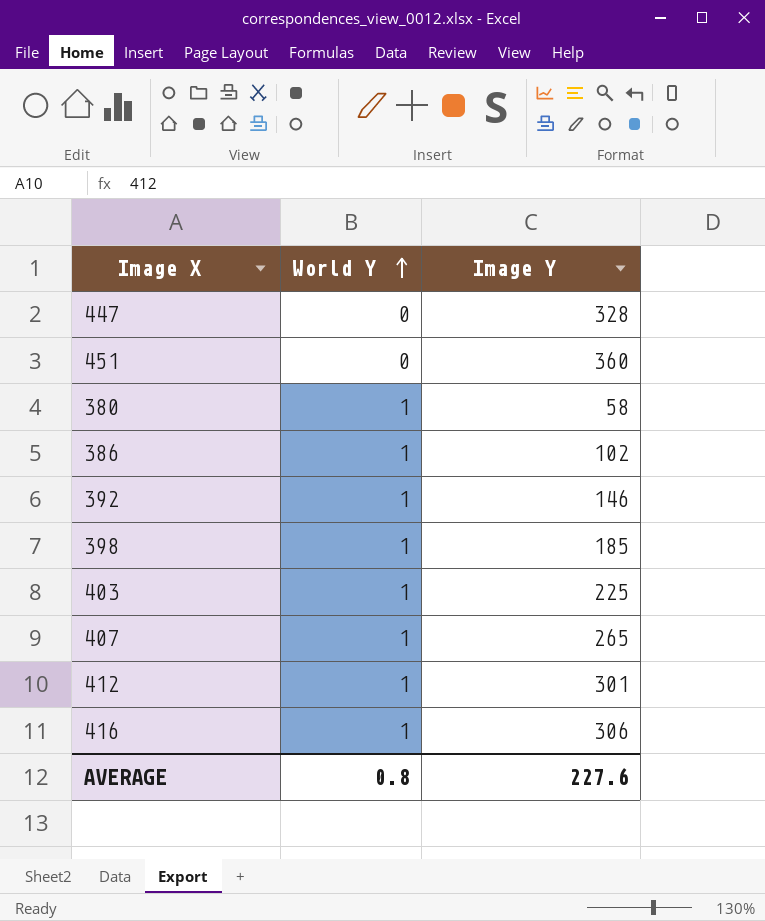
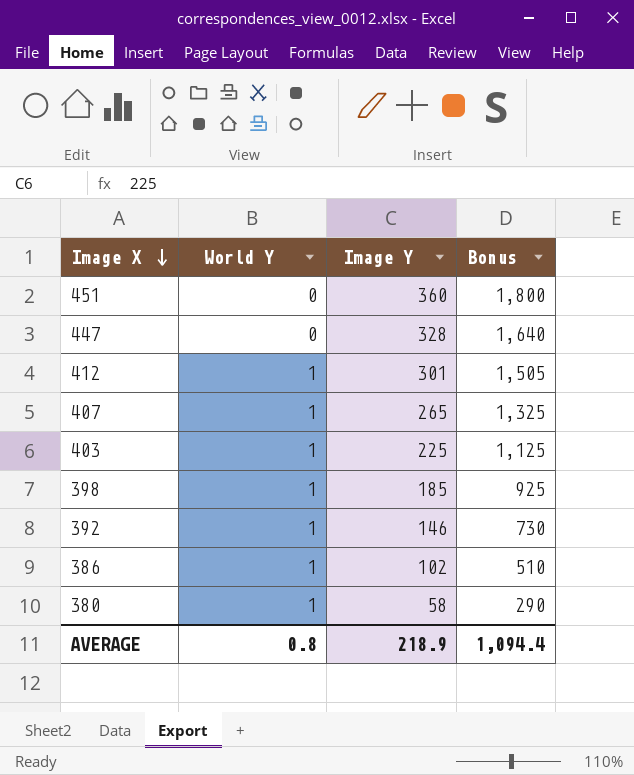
row order: World Y ascending -> Image X descending
column Bonus | formula: none -> [Image Y] * 5
row 416: 1 | 306 -> none
AVERAGE | Image Y: 227.6 -> 218.9

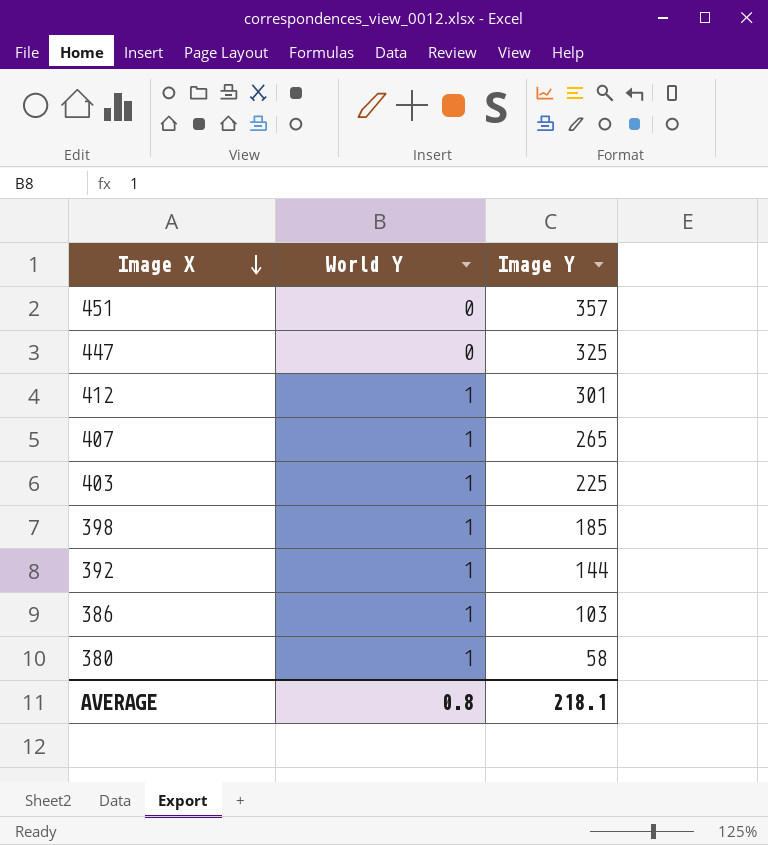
column Bonus | formula: [Image Y] * 5 -> none
451 | Image Y: 360 -> 357
447 | Image Y: 328 -> 325
392 | Image Y: 146 -> 144
386 | Image Y: 102 -> 103
AVERAGE | Image Y: 218.9 -> 218.1

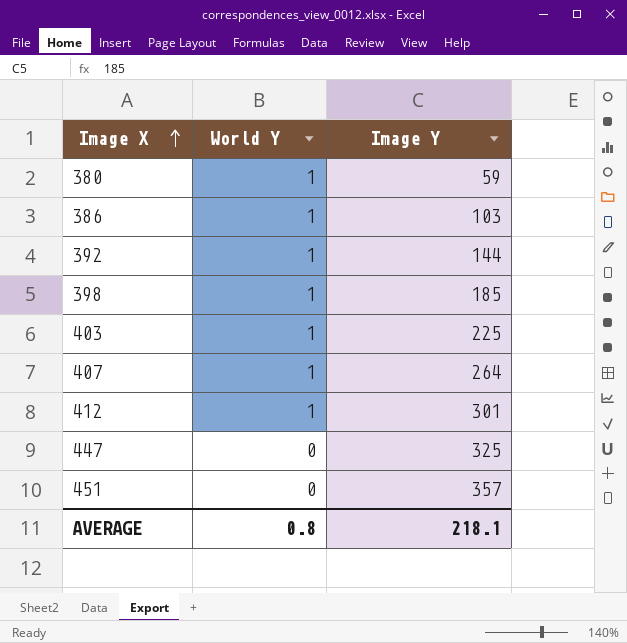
row order: Image X descending -> Image X ascending
380 | Image Y: 58 -> 59
407 | Image Y: 265 -> 264

